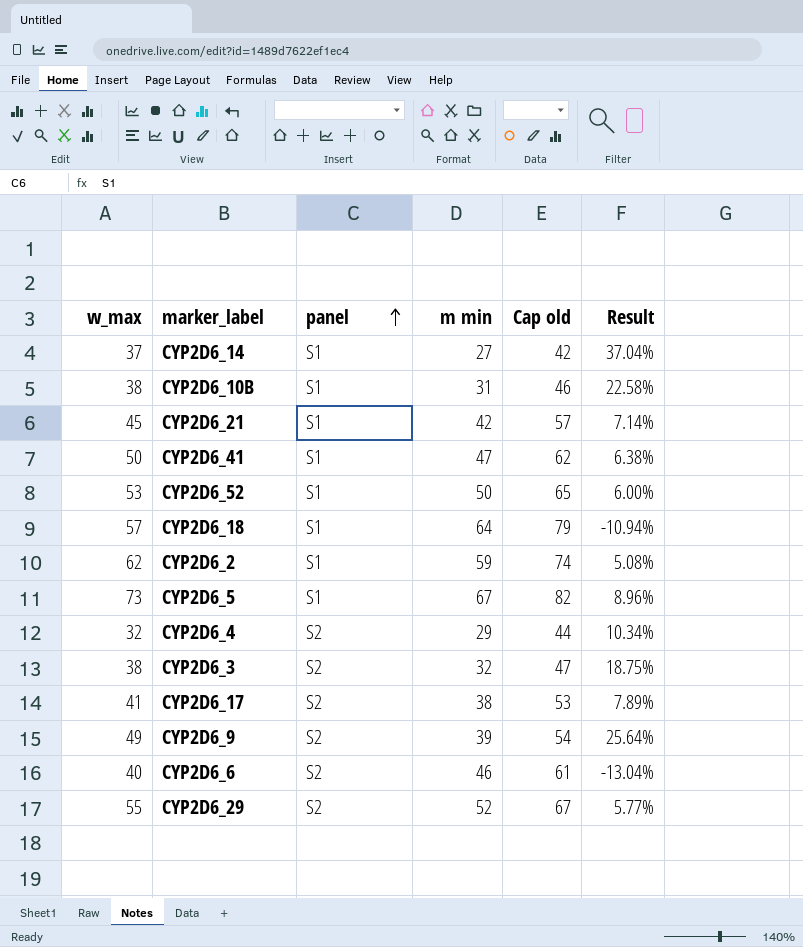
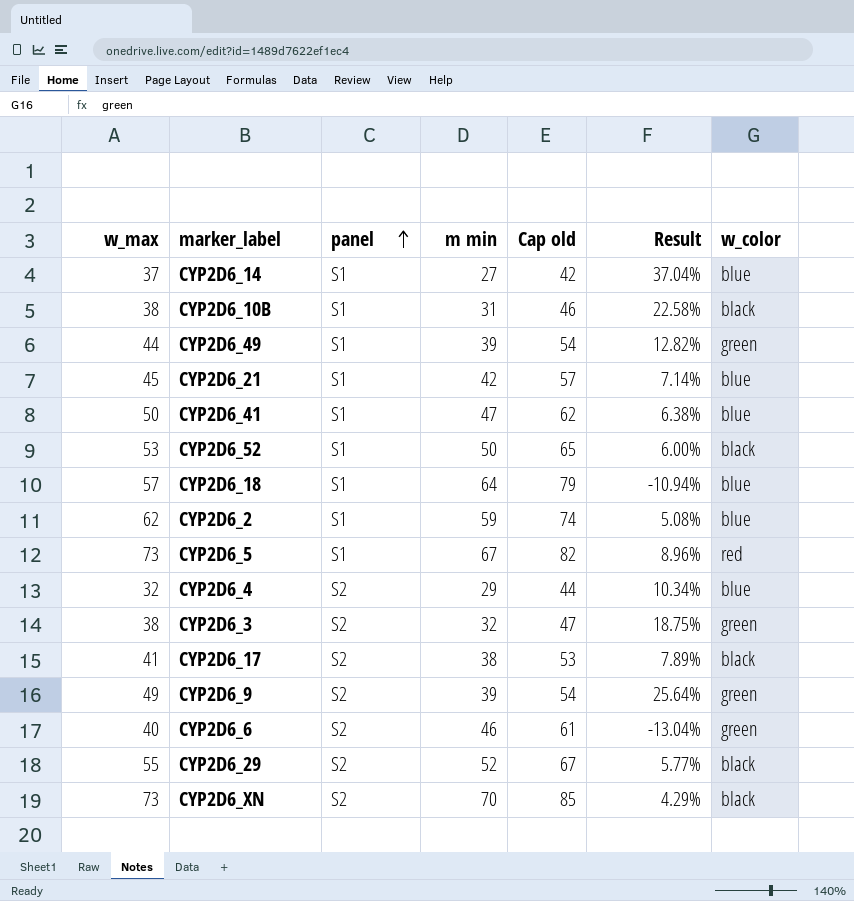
column w_color | position: none -> 7
row CYP2D6_49: none -> 44 | S1 | 39 | 54 | 12.82% | green
row CYP2D6_XN: none -> 73 | S2 | 70 | 85 | 4.29% | black

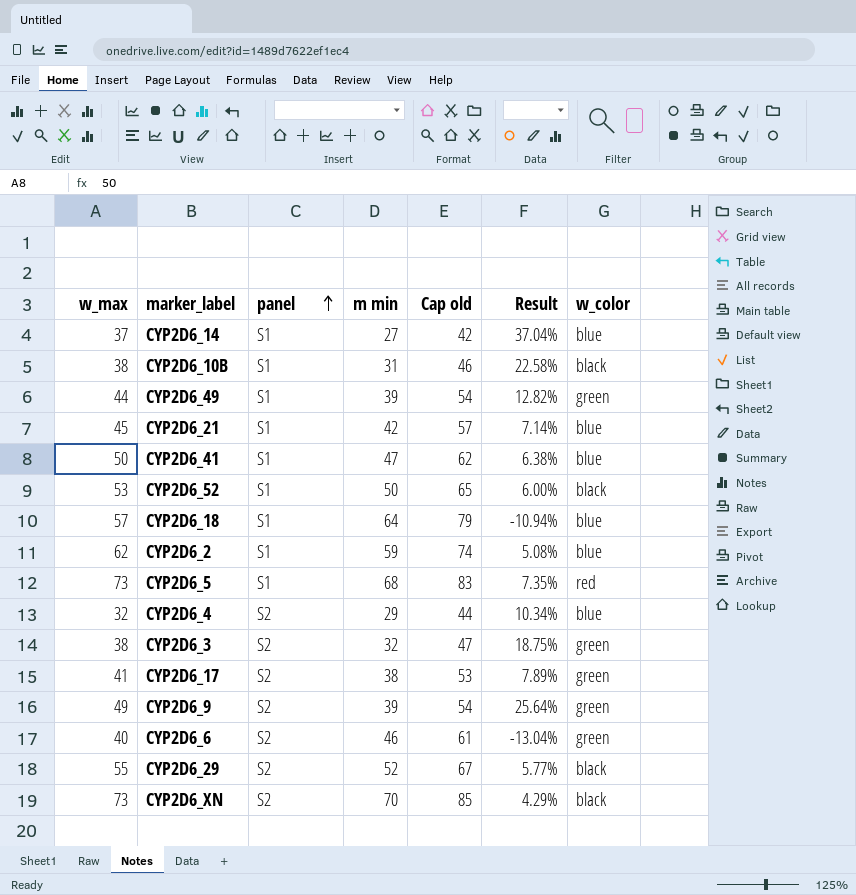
CYP2D6_5 | m min: 67 -> 68
CYP2D6_5 | Cap old: 82 -> 83
CYP2D6_5 | Result: 8.96% -> 7.35%
CYP2D6_17 | w_color: black -> green

